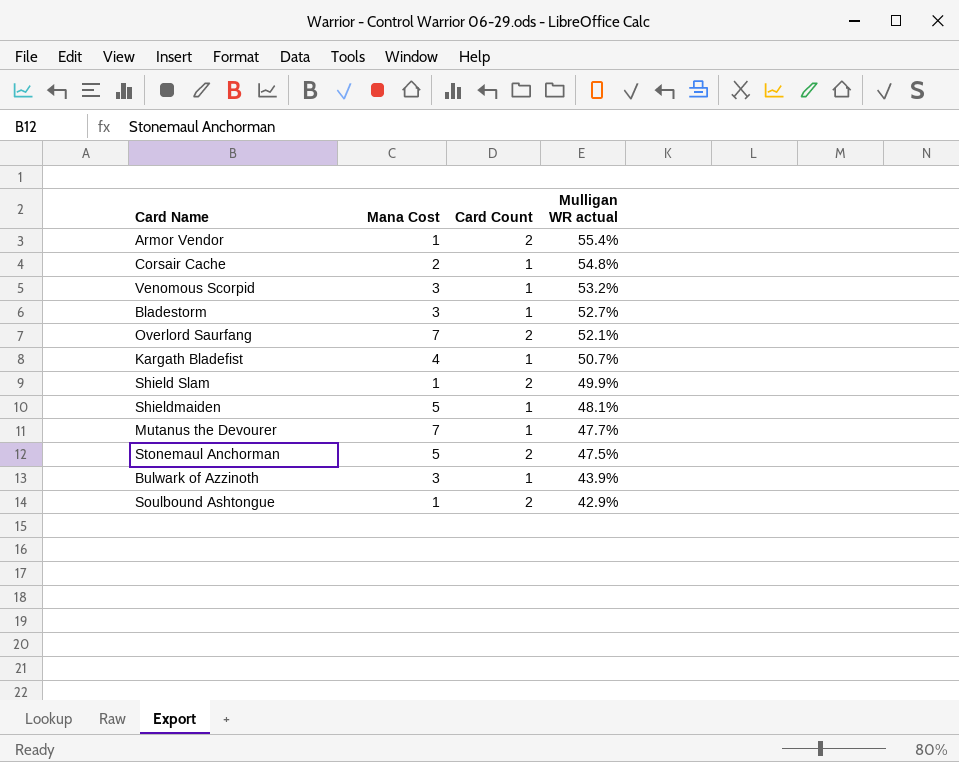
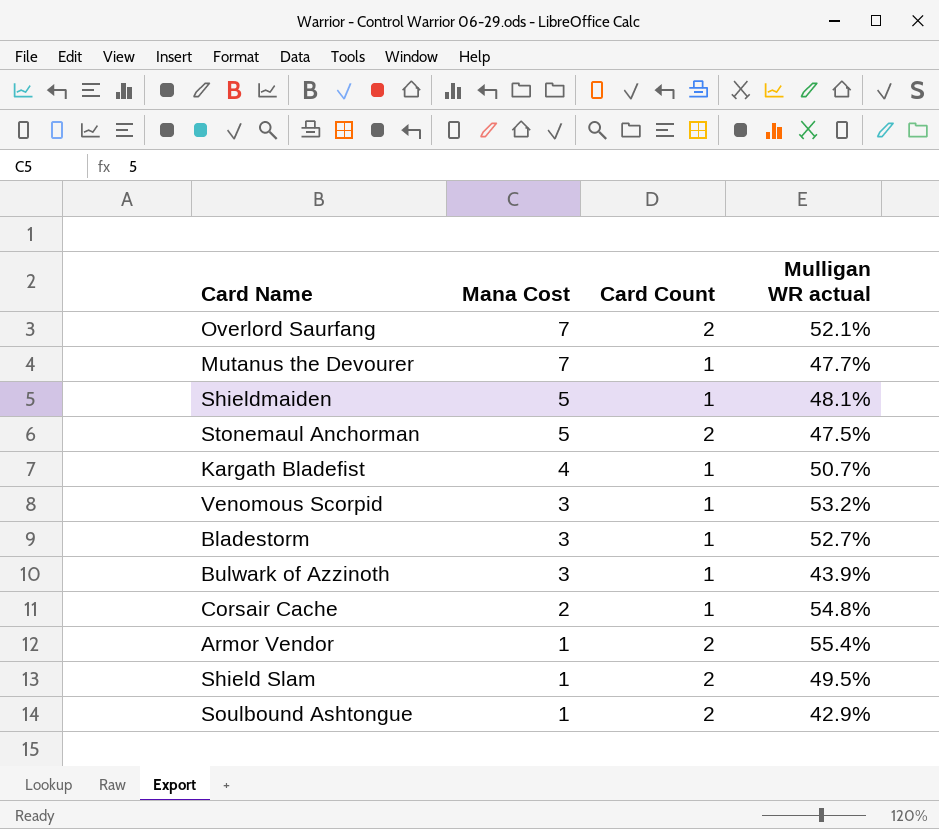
row order: Mulligan WR actual descending -> Mana Cost descending
Shield Slam | Mulligan WR actual: 49.9% -> 49.5%

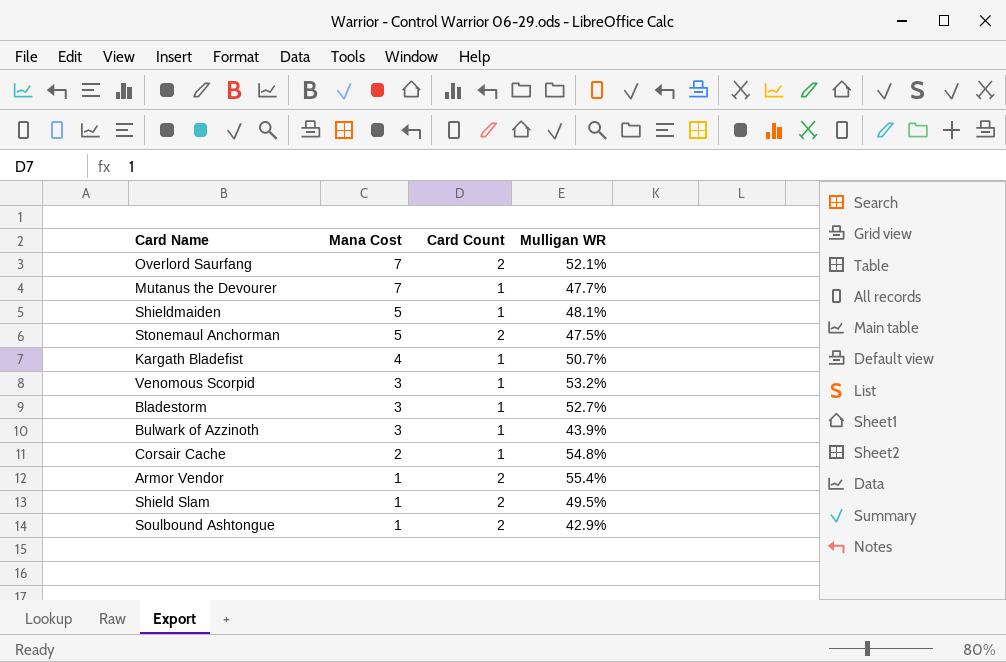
column name: Mulligan WR actual -> Mulligan WR

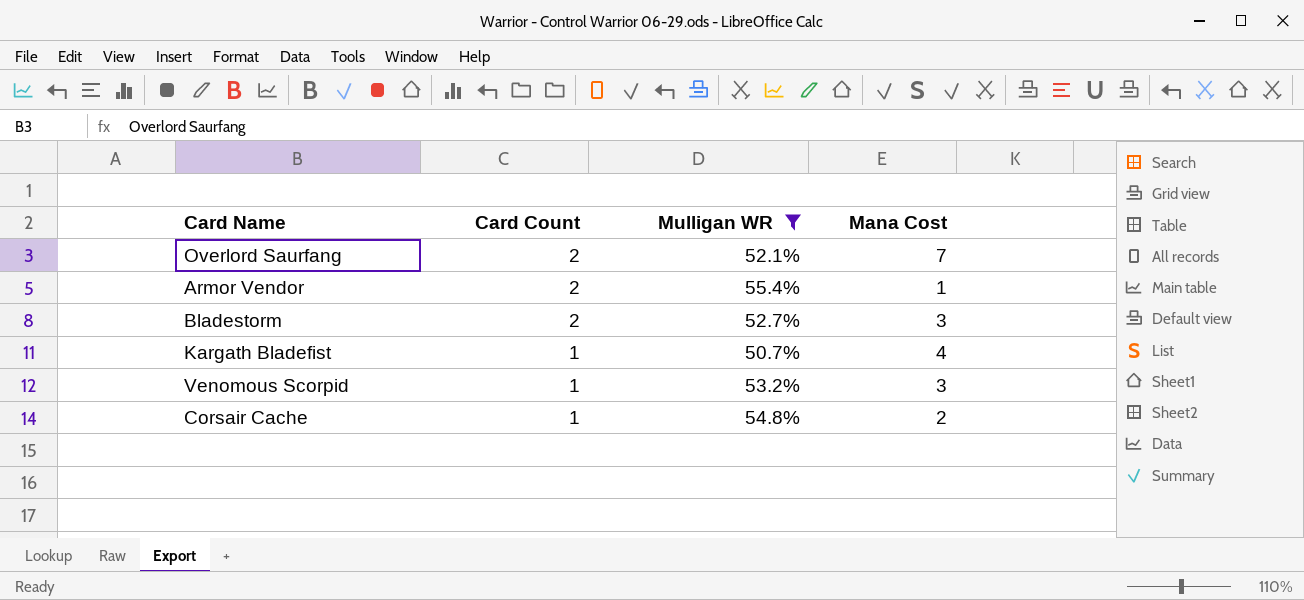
filter: none -> Mulligan WR >= 50.7%
row order: Mana Cost descending -> Card Count descending
column Mana Cost | position: 2 -> 4
Bladestorm | Card Count: 1 -> 2

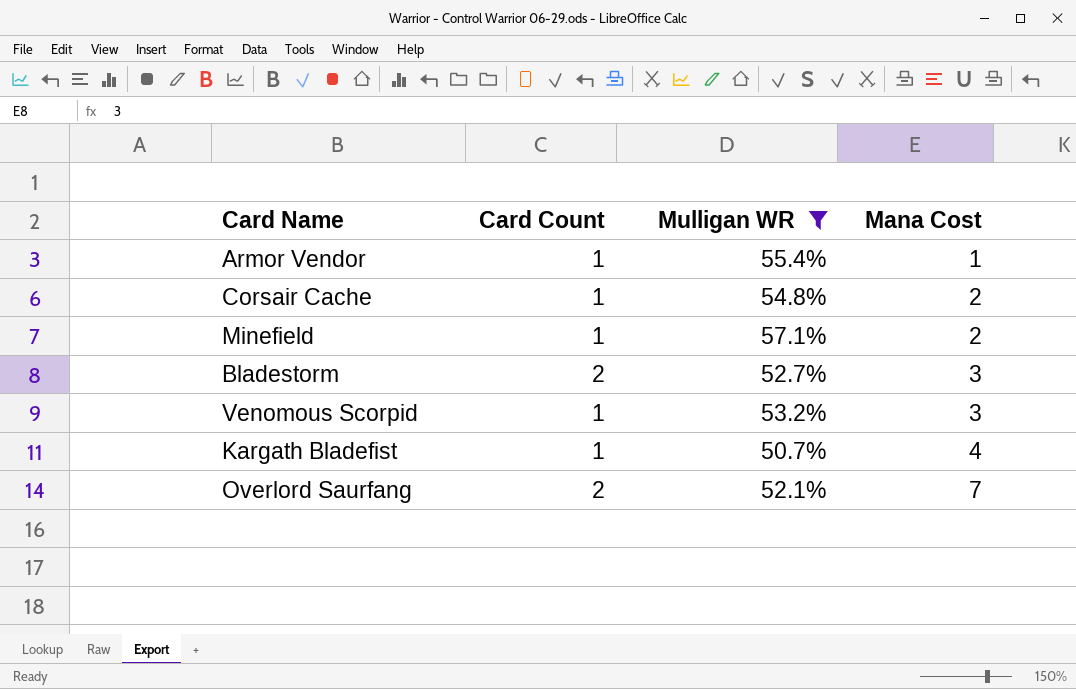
row order: Card Count descending -> Mana Cost ascending
Armor Vendor | Card Count: 2 -> 1
row Minefield: none -> 1 | 57.1% | 2

